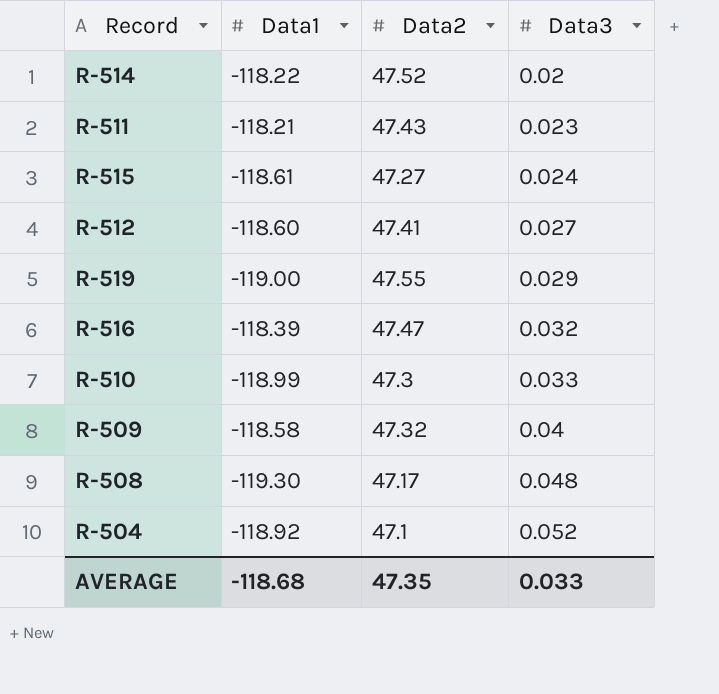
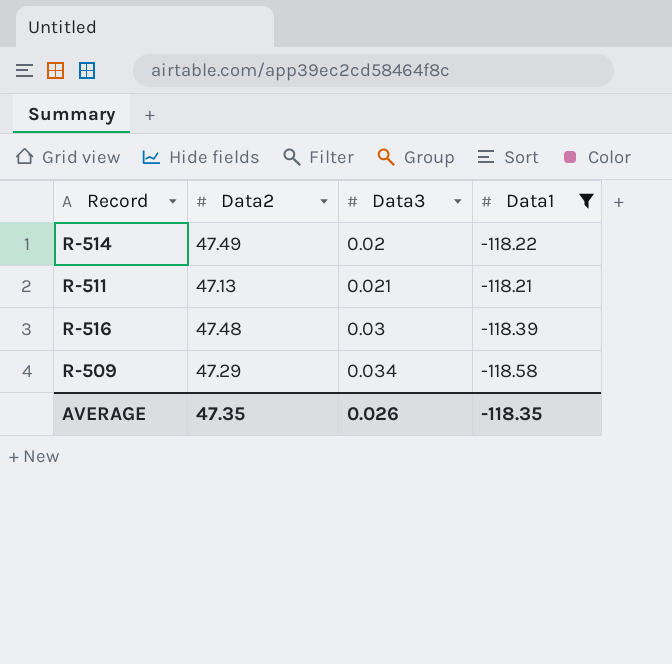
filter: none -> Data1 >= -118.58
column Data1 | position: 2 -> 4
R-514 | Data2: 47.52 -> 47.49
R-511 | Data2: 47.43 -> 47.13
R-511 | Data3: 0.023 -> 0.021
R-516 | Data2: 47.47 -> 47.48
R-516 | Data3: 0.032 -> 0.03
R-509 | Data2: 47.32 -> 47.29
R-509 | Data3: 0.04 -> 0.034
AVERAGE | Data3: 0.033 -> 0.026
AVERAGE | Data1: -118.68 -> -118.35

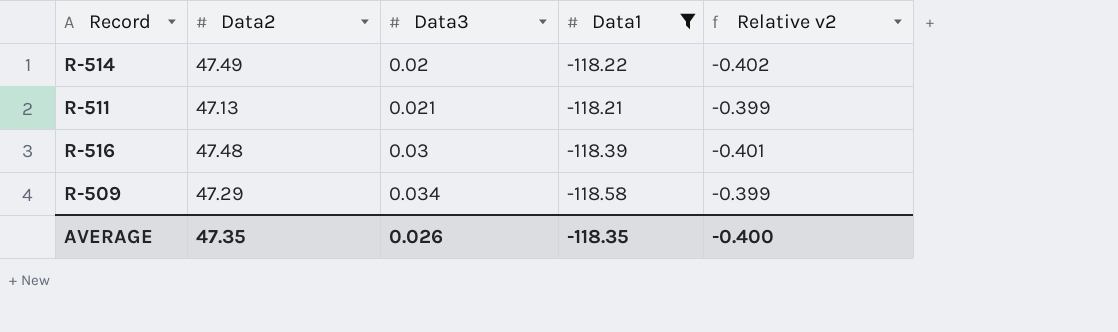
column Relative v2 | formula: none -> [Data2] / [Data1]

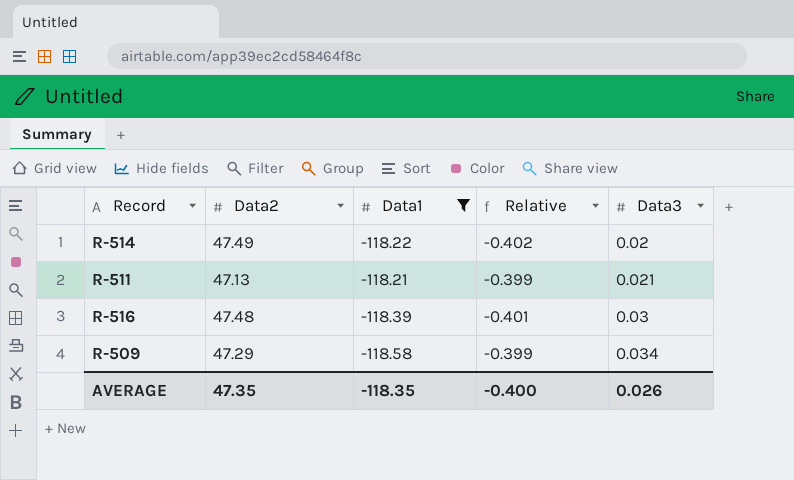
column name: Relative v2 -> Relative
column Data3 | position: 3 -> 5

